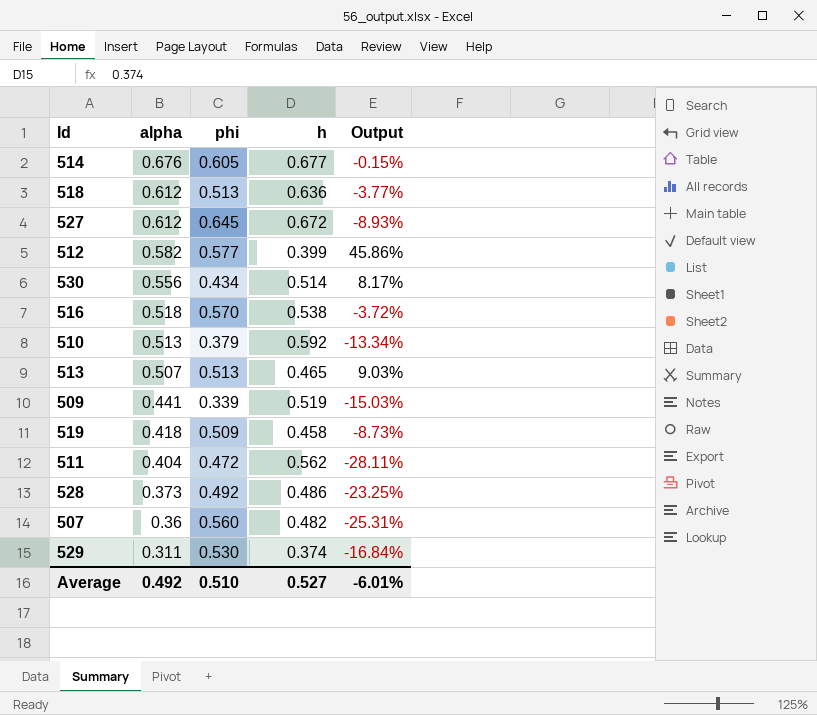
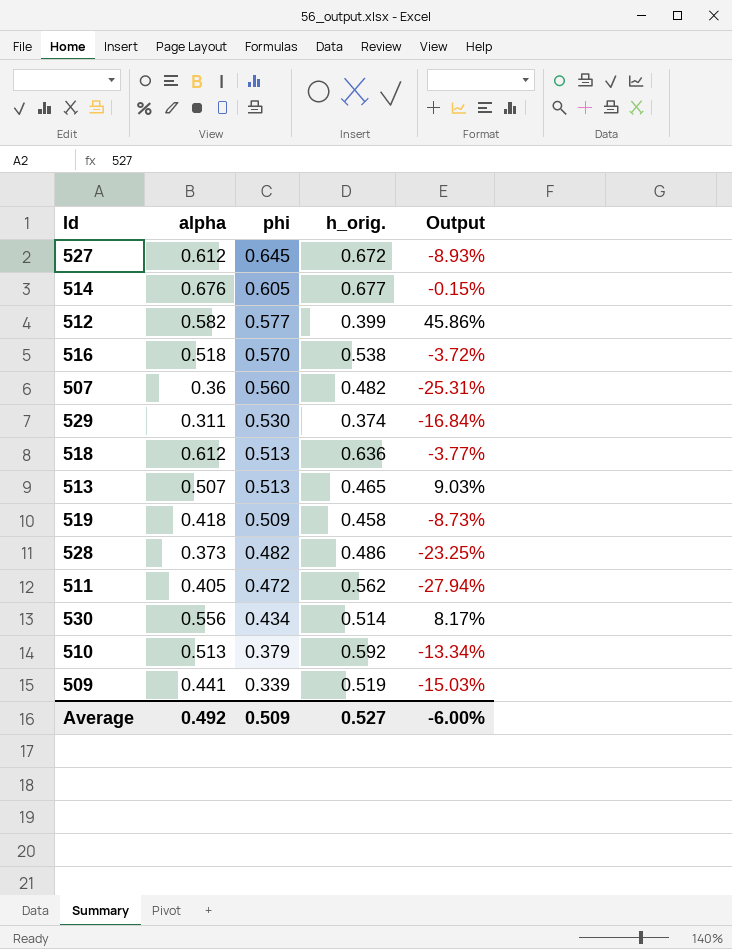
row order: alpha descending -> phi descending
column name: h -> h_orig.
528 | phi: 0.492 -> 0.482
511 | alpha: 0.404 -> 0.405
511 | Output: -28.11% -> -27.94%
Average | phi: 0.510 -> 0.509
Average | Output: -6.01% -> -6.00%

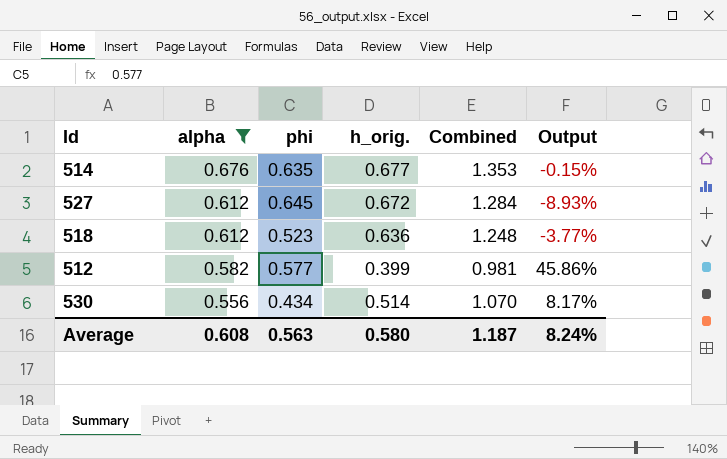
filter: none -> alpha >= 0.556
row order: phi descending -> alpha descending
column Combined | formula: none -> [alpha] + [h_orig.]
514 | phi: 0.605 -> 0.635
518 | phi: 0.513 -> 0.523
Average | alpha: 0.492 -> 0.608
Average | phi: 0.509 -> 0.563
Average | h_orig.: 0.527 -> 0.580
Average | Output: -6.00% -> 8.24%

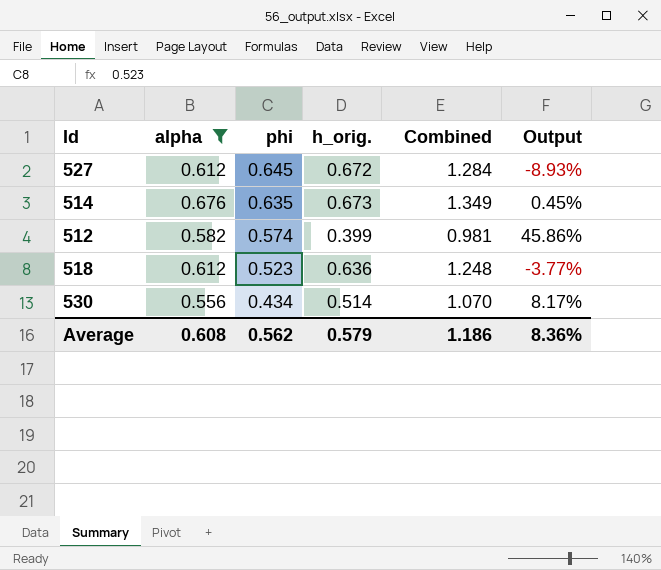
row order: alpha descending -> phi descending
514 | h_orig.: 0.677 -> 0.673
514 | Combined: 1.353 -> 1.349
514 | Output: -0.15% -> 0.45%
512 | phi: 0.577 -> 0.574
Average | phi: 0.563 -> 0.562
Average | h_orig.: 0.580 -> 0.579
Average | Combined: 1.187 -> 1.186
Average | Output: 8.24% -> 8.36%

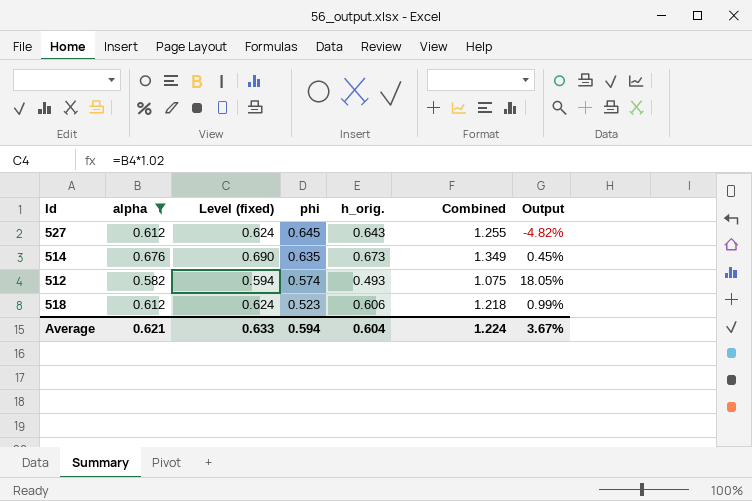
column Level (fixed) | formula: none -> [alpha] * 1.02
row 530: 0.556 | 0.434 | 0.514 | 1.070 | 8.17% -> none
527 | h_orig.: 0.672 -> 0.643
527 | Combined: 1.284 -> 1.255
527 | Output: -8.93% -> -4.82%
512 | h_orig.: 0.399 -> 0.493
512 | Combined: 0.981 -> 1.075
512 | Output: 45.86% -> 18.05%
518 | h_orig.: 0.636 -> 0.606
518 | Combined: 1.248 -> 1.218
518 | Output: -3.77% -> 0.99%
Average | alpha: 0.608 -> 0.621
Average | phi: 0.562 -> 0.594
Average | h_orig.: 0.579 -> 0.604
Average | Combined: 1.186 -> 1.224
Average | Output: 8.36% -> 3.67%

